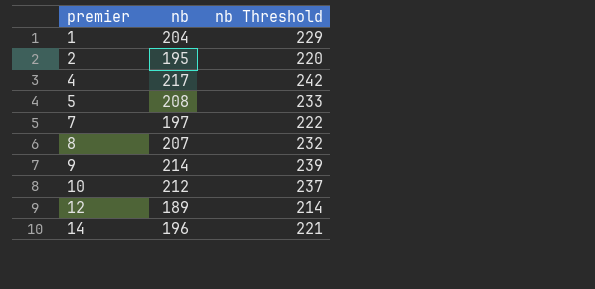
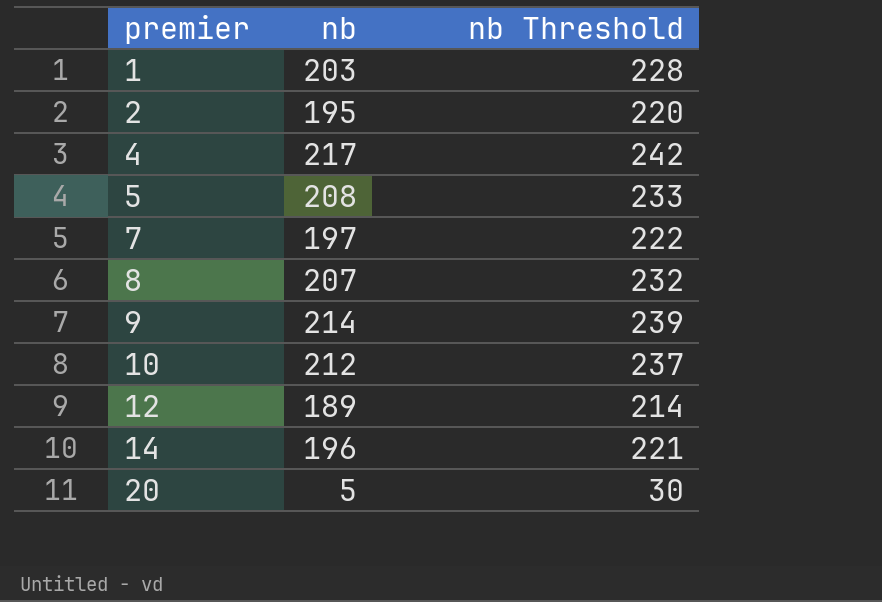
1 | nb: 204 -> 203
1 | nb Threshold: 229 -> 228
row 20: none -> 5 | 30

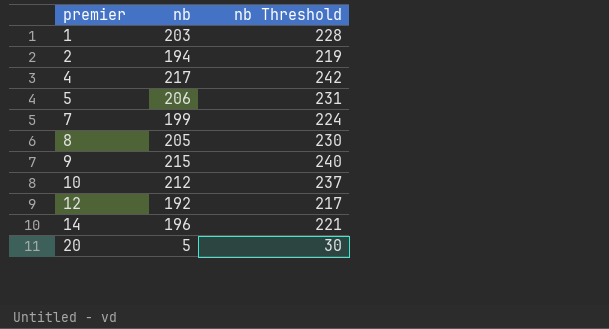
2 | nb: 195 -> 194
2 | nb Threshold: 220 -> 219
5 | nb: 208 -> 206
5 | nb Threshold: 233 -> 231
7 | nb: 197 -> 199
7 | nb Threshold: 222 -> 224
8 | nb: 207 -> 205
8 | nb Threshold: 232 -> 230
9 | nb: 214 -> 215
9 | nb Threshold: 239 -> 240
12 | nb: 189 -> 192
12 | nb Threshold: 214 -> 217

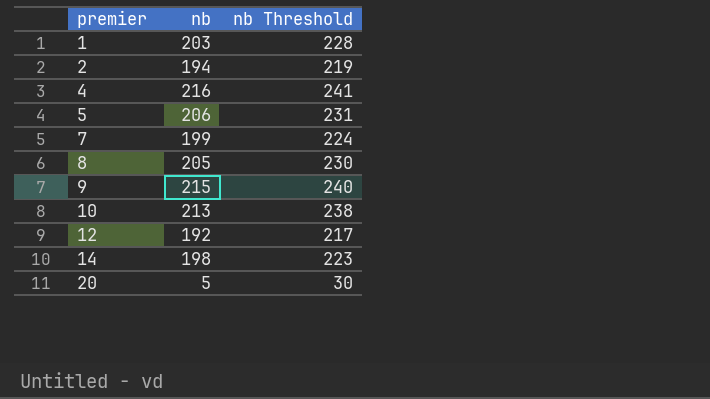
4 | nb: 217 -> 216
4 | nb Threshold: 242 -> 241
10 | nb: 212 -> 213
10 | nb Threshold: 237 -> 238
14 | nb: 196 -> 198
14 | nb Threshold: 221 -> 223

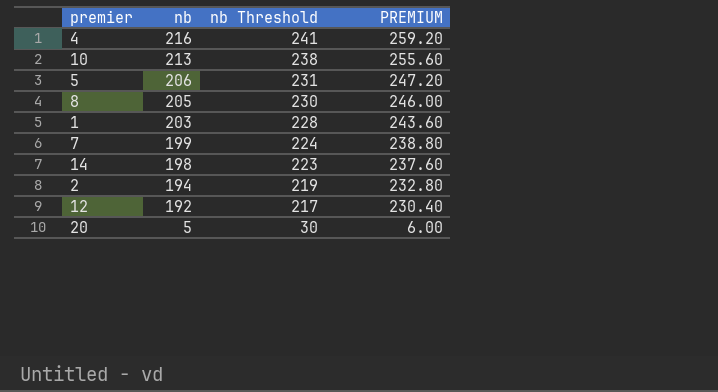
row order: premier ascending -> nb descending
column PREMIUM | formula: none -> [nb] * 1.2
row 9: 215 | 240 -> none

